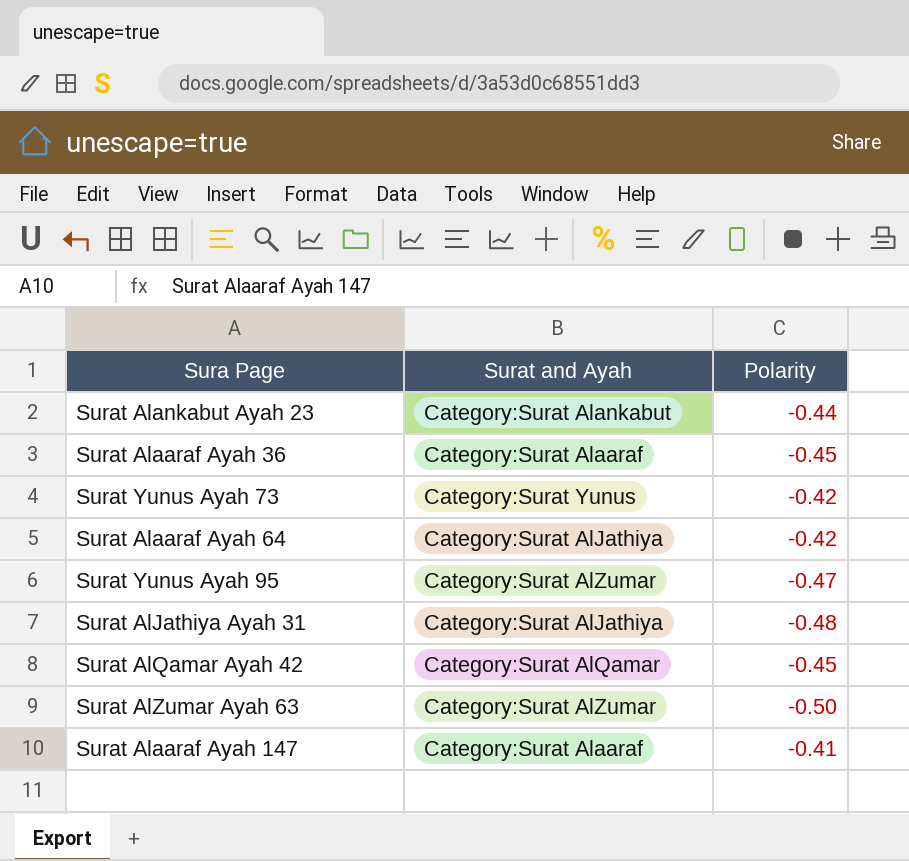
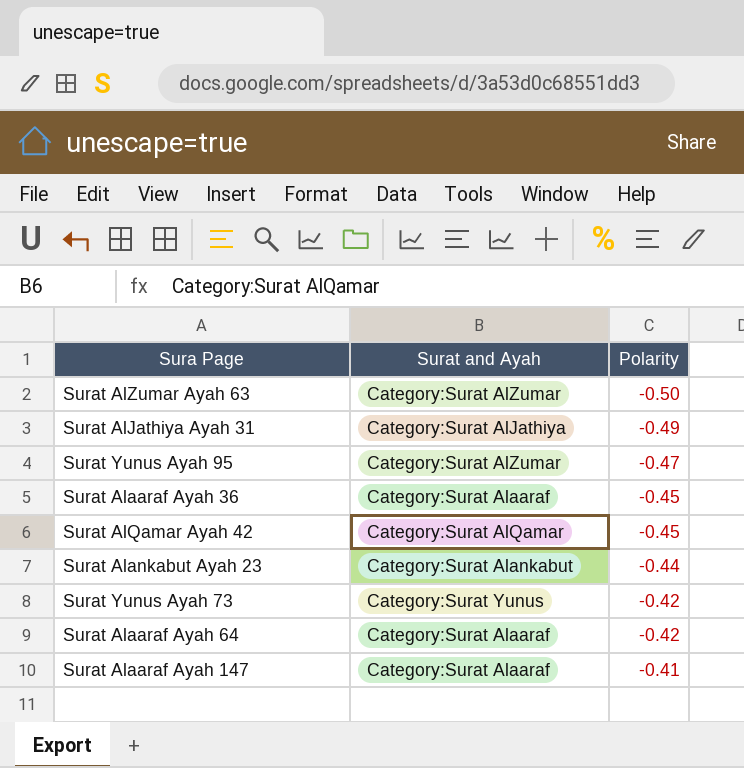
row order: none -> Polarity ascending
Surat AlJathiya Ayah 31 | Polarity: -0.48 -> -0.49
Surat Alaaraf Ayah 64 | Surat and Ayah: Category:Surat AlJathiya -> Category:Surat Alaaraf

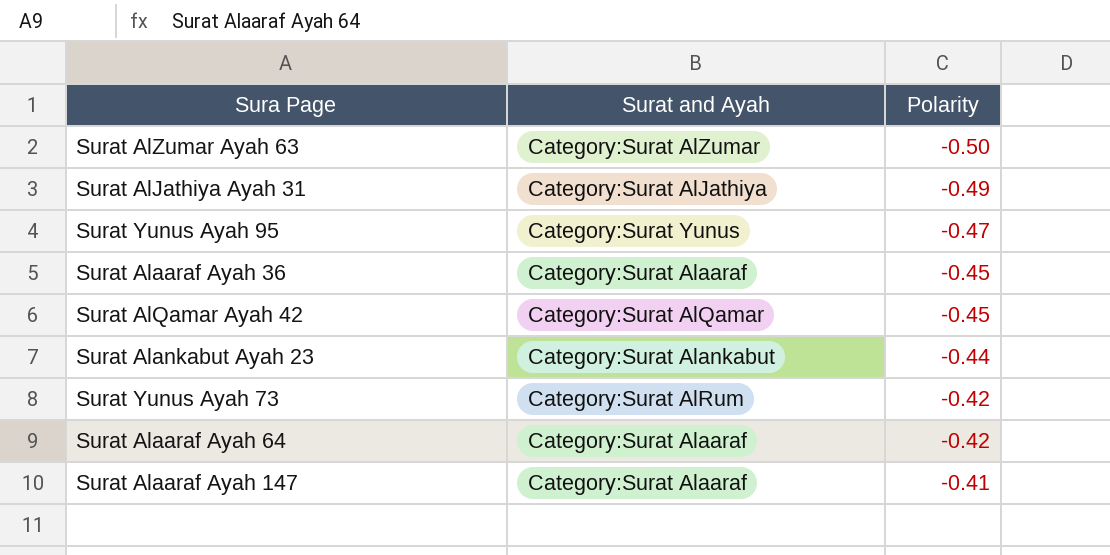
Surat Yunus Ayah 95 | Surat and Ayah: Category:Surat AlZumar -> Category:Surat Yunus
Surat Yunus Ayah 73 | Surat and Ayah: Category:Surat Yunus -> Category:Surat AlRum

